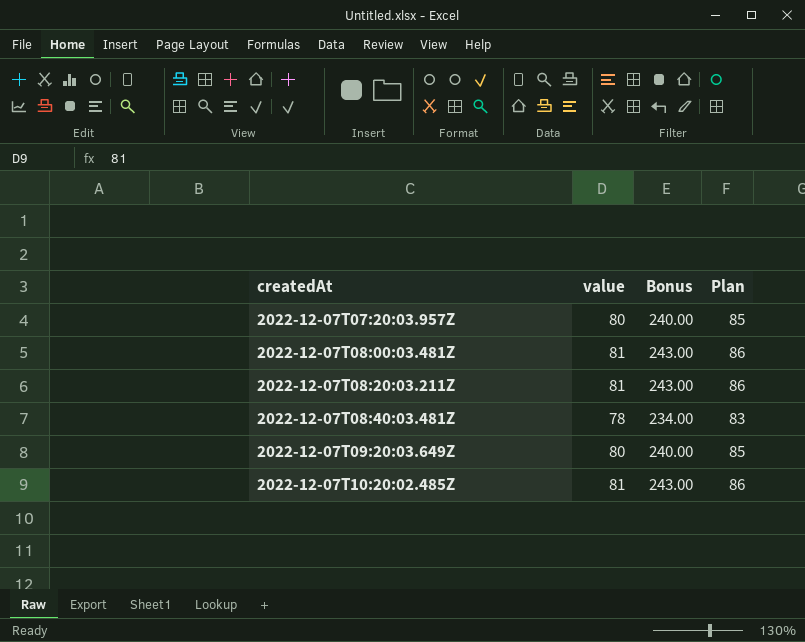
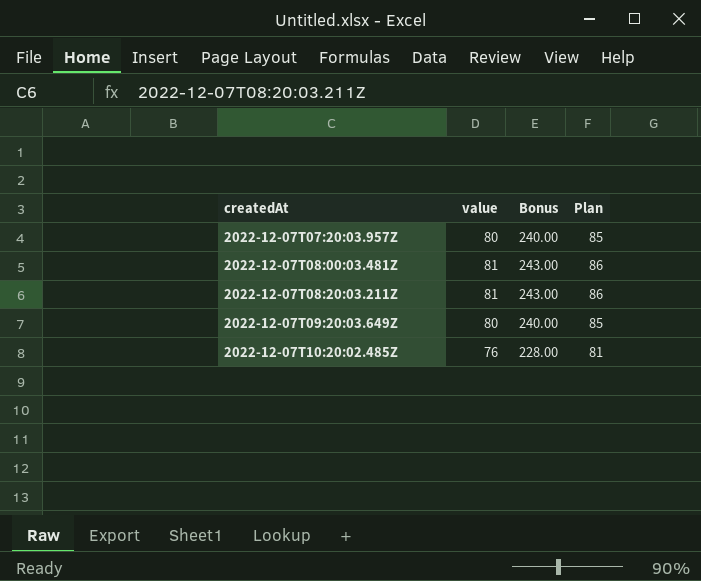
row 2022-12-07T08:40:03.481Z: 78 | 234.00 | 83 -> none
2022-12-07T10:20:02.485Z | value: 81 -> 76
2022-12-07T10:20:02.485Z | Bonus: 243.00 -> 228.00
2022-12-07T10:20:02.485Z | Plan: 86 -> 81

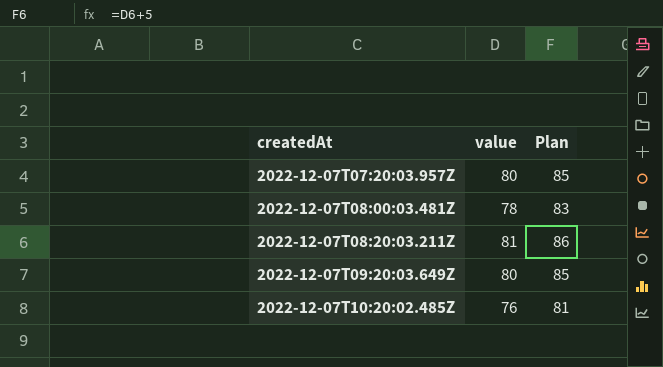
column Bonus | formula: [value] * 3 -> none
2022-12-07T08:00:03.481Z | value: 81 -> 78
2022-12-07T08:00:03.481Z | Plan: 86 -> 83

